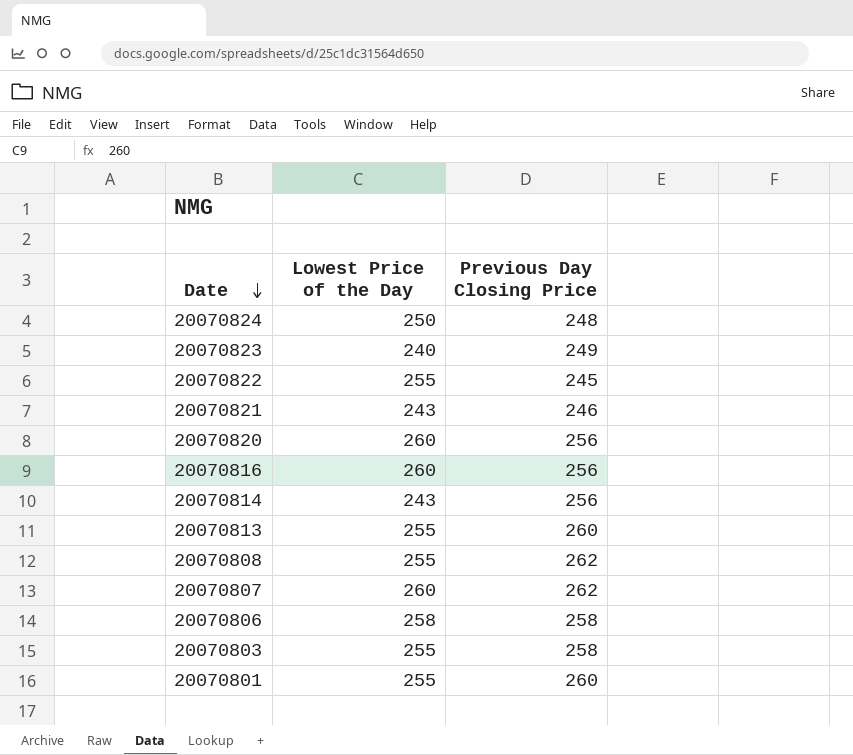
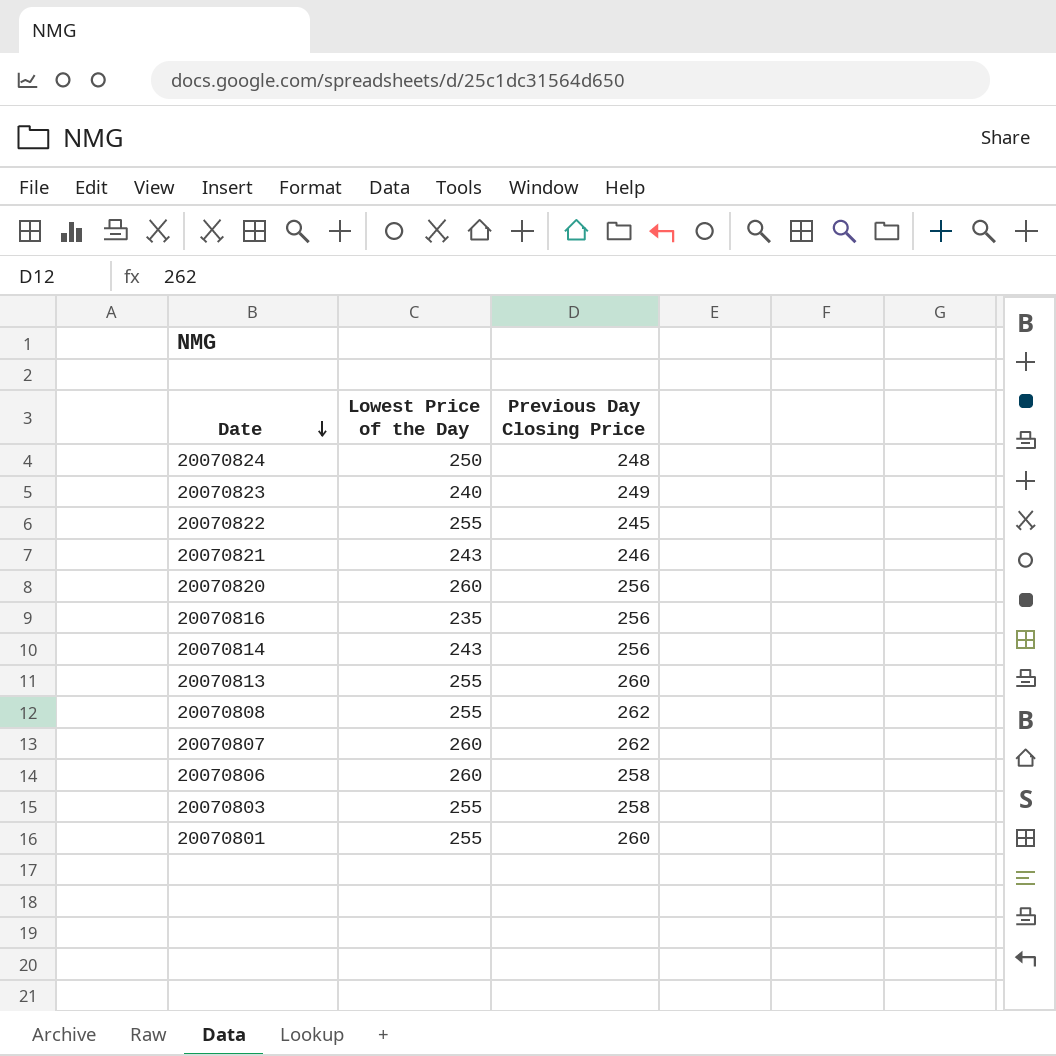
20070816 | Lowest Price of the Day: 260 -> 235
20070806 | Lowest Price of the Day: 258 -> 260

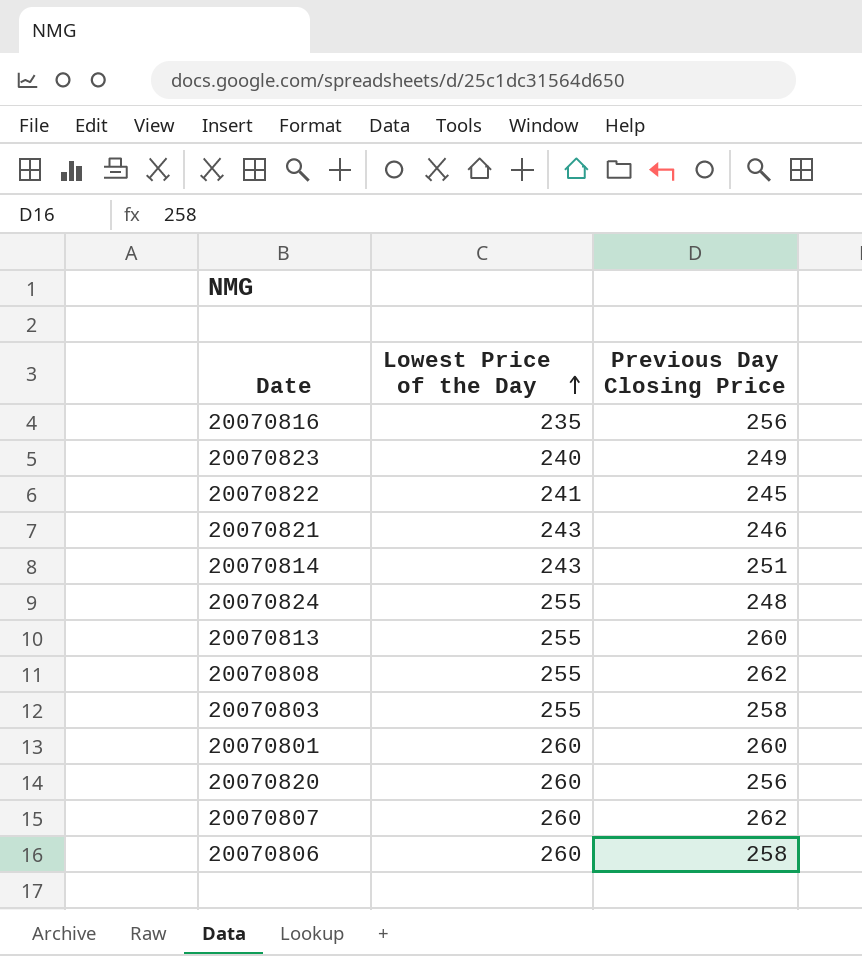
row order: Date descending -> Lowest Price of the Day ascending
20070822 | Lowest Price of the Day: 255 -> 241
20070814 | Previous Day Closing Price: 256 -> 251
20070824 | Lowest Price of the Day: 250 -> 255
20070801 | Lowest Price of the Day: 255 -> 260

